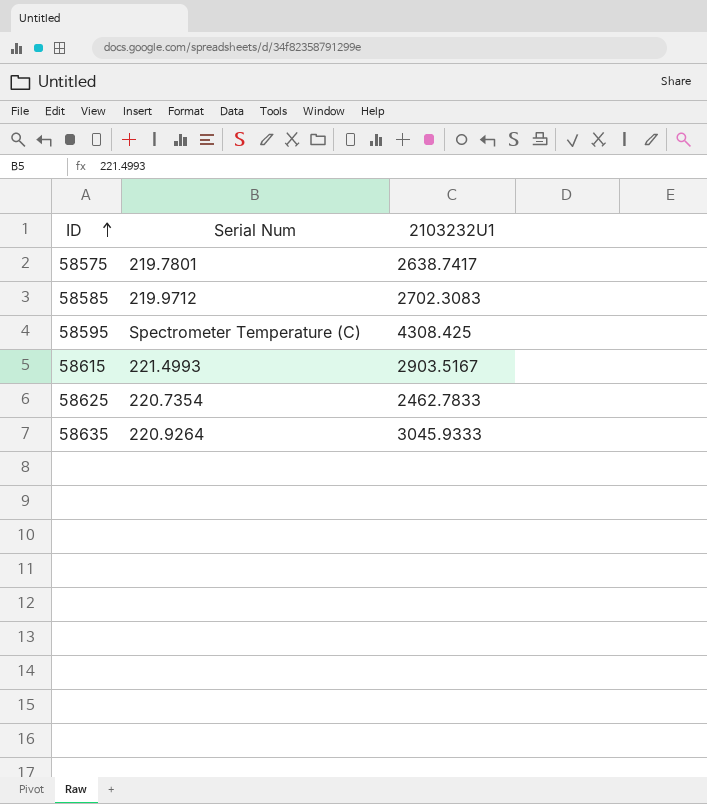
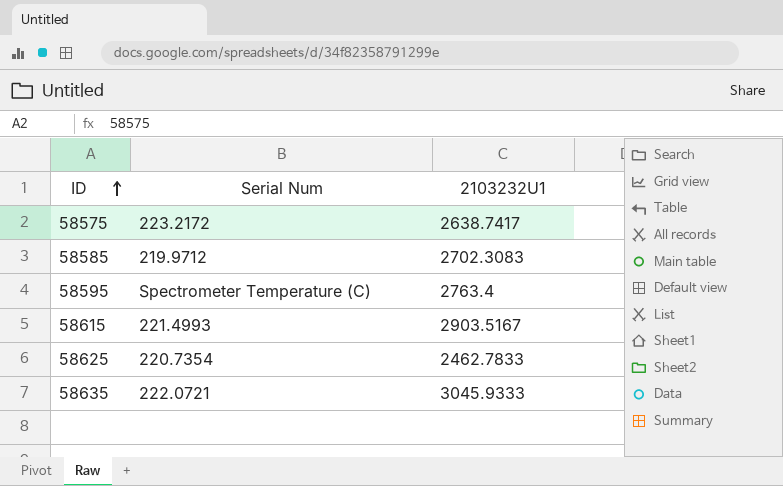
58575 | Serial Num: 219.7801 -> 223.2172
58595 | 2103232U1: 4308.425 -> 2763.4
58635 | Serial Num: 220.9264 -> 222.0721

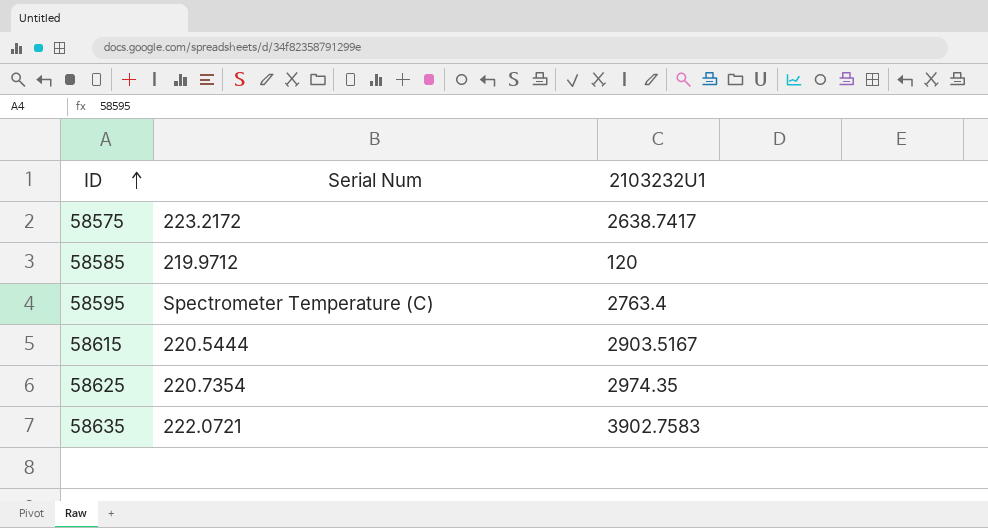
58585 | 2103232U1: 2702.3083 -> 120
58615 | Serial Num: 221.4993 -> 220.5444
58625 | 2103232U1: 2462.7833 -> 2974.35
58635 | 2103232U1: 3045.9333 -> 3902.7583

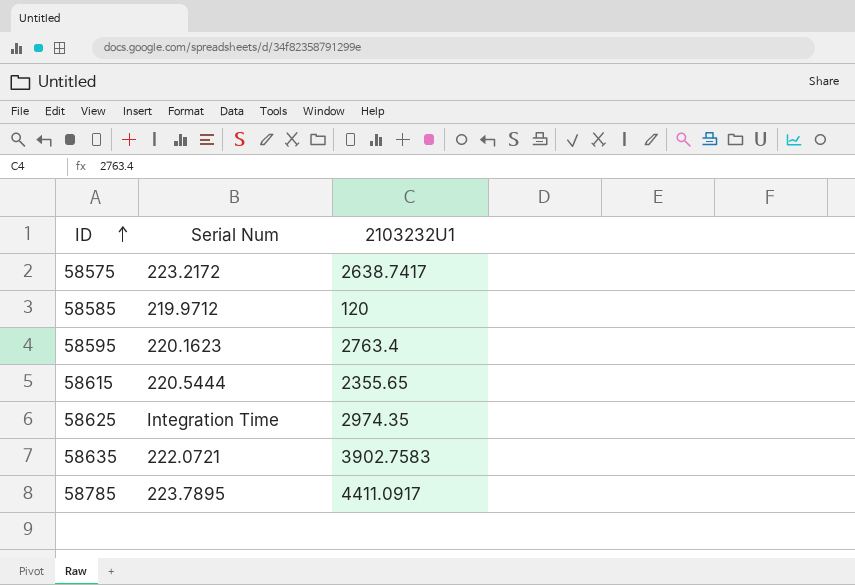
58595 | Serial Num: Spectrometer Temperature (C) -> 220.1623
58615 | 2103232U1: 2903.5167 -> 2355.65
58625 | Serial Num: 220.7354 -> Integration Time
row 58785: none -> 223.7895 | 4411.0917

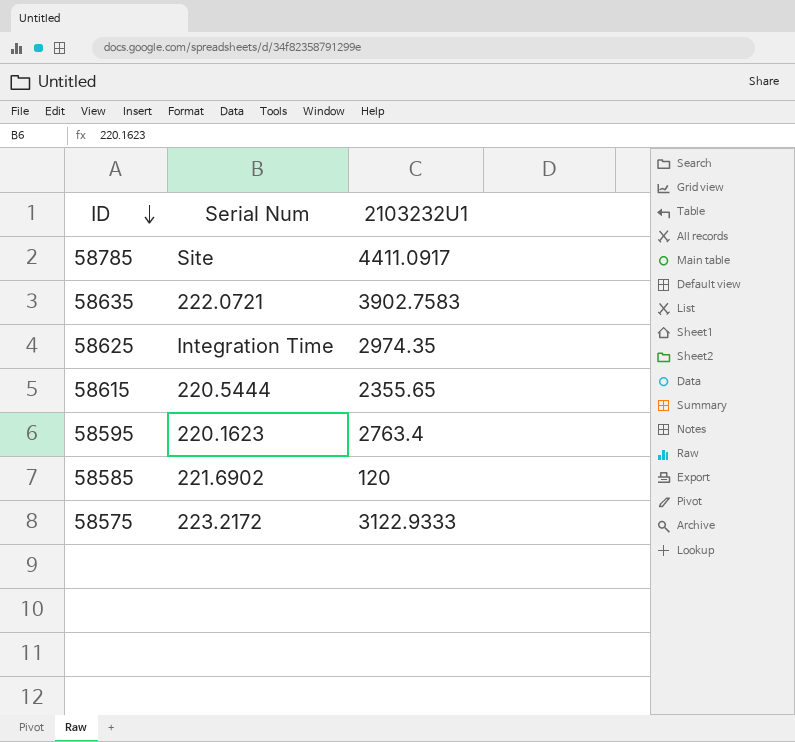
row order: ID ascending -> ID descending
58785 | Serial Num: 223.7895 -> Site
58585 | Serial Num: 219.9712 -> 221.6902
58575 | 2103232U1: 2638.7417 -> 3122.9333

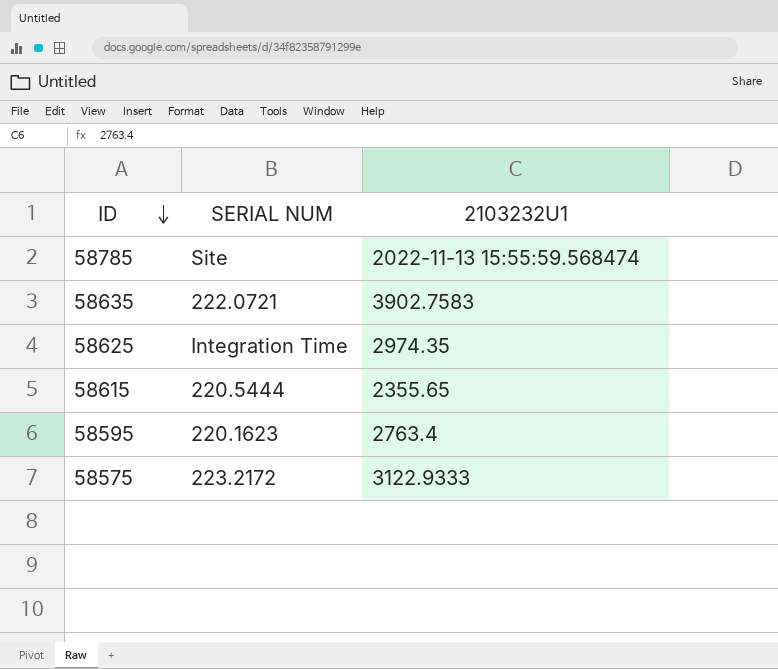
column name: Serial Num -> SERIAL NUM
row 58585: 221.6902 | 120 -> none
58785 | 2103232U1: 4411.0917 -> 2022-11-13 15:55:59.568474

